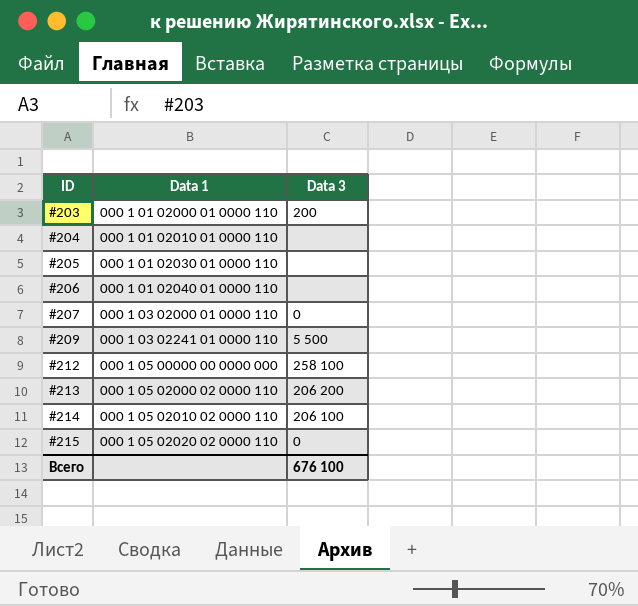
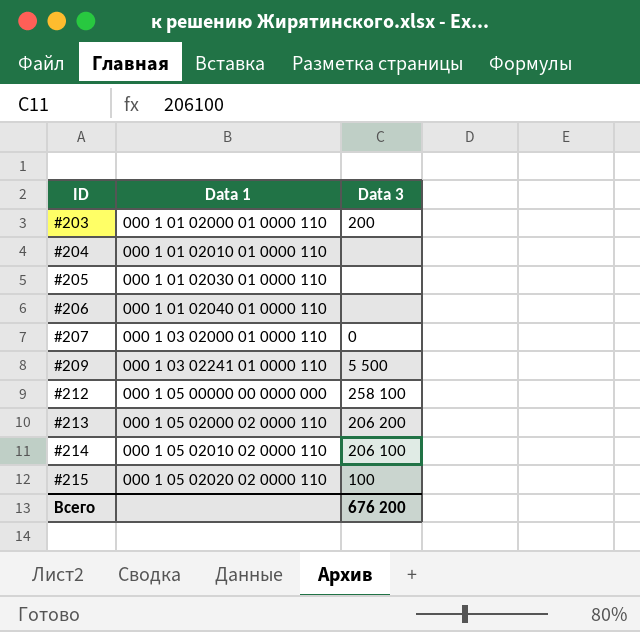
#215 | Data 3: 0 -> 100
Всего | Data 3: 676 100 -> 676 200

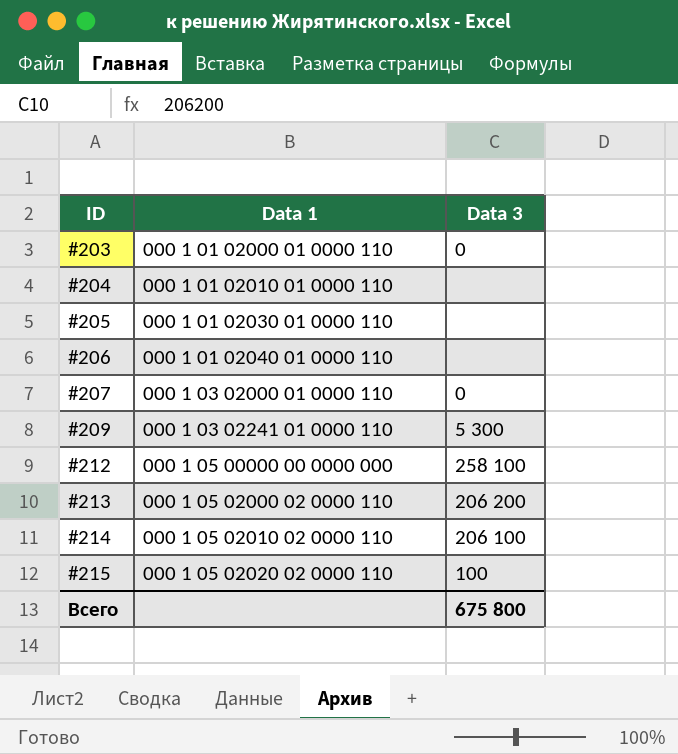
#203 | Data 3: 200 -> 0
#209 | Data 3: 5 500 -> 5 300
Всего | Data 3: 676 200 -> 675 800

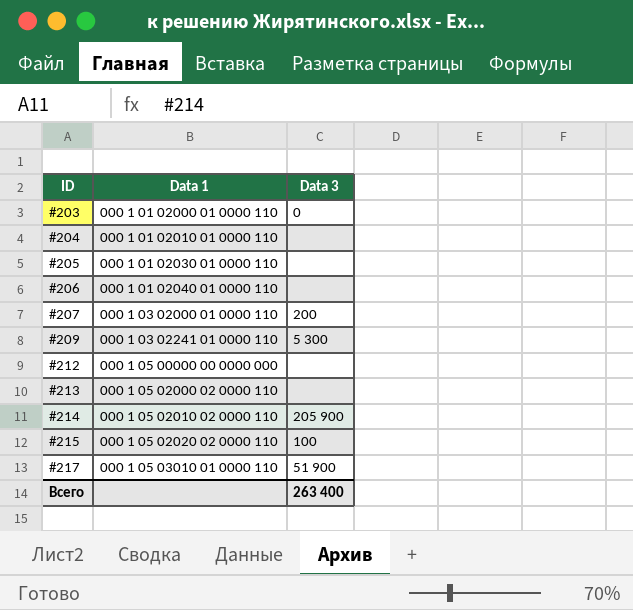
#207 | Data 3: 0 -> 200
#212 | Data 3: 258 100 -> none
#213 | Data 3: 206 200 -> none
#214 | Data 3: 206 100 -> 205 900
row #217: none -> 000 1 05 03010 01 0000 110 | 51 900
Всего | Data 3: 675 800 -> 263 400

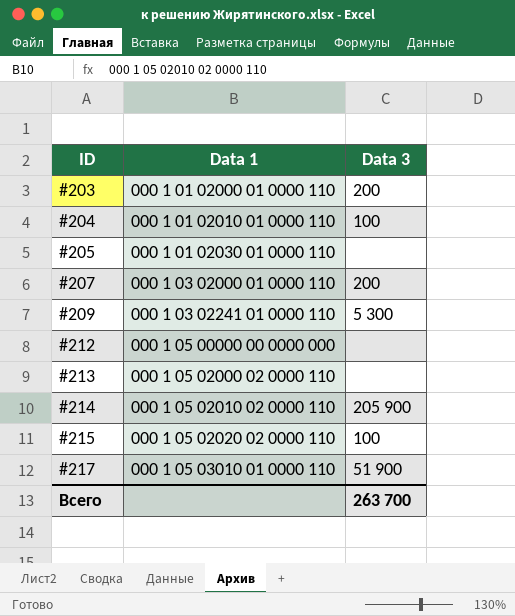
row #206: 000 1 01 02040 01 0000 110 | none -> none
#203 | Data 3: 0 -> 200
#204 | Data 3: none -> 100
Всего | Data 3: 263 400 -> 263 700

